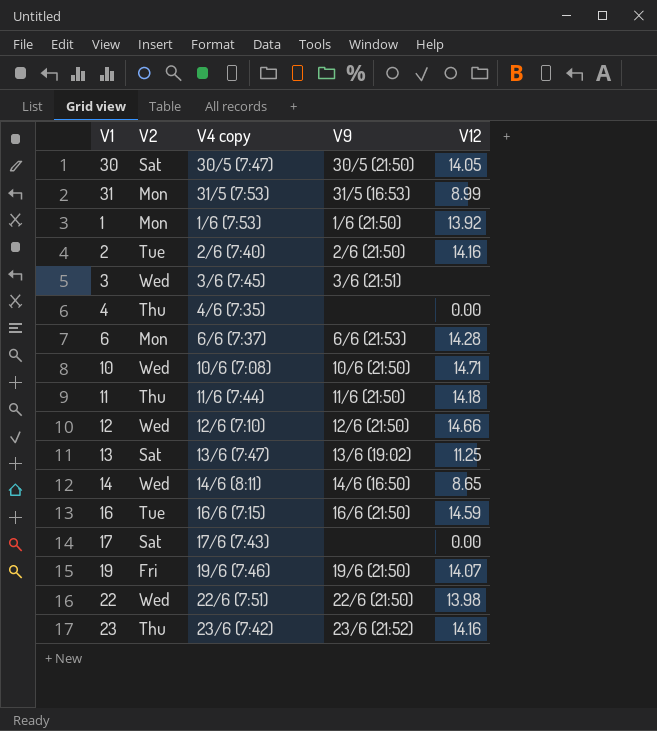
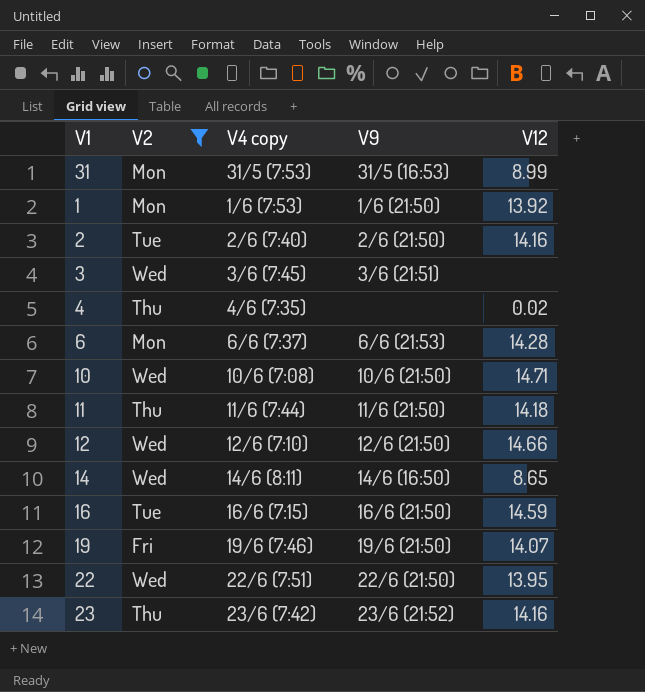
filter: none -> V2 != Sat
4 | V12: 0.00 -> 0.02
22 | V12: 13.98 -> 13.95

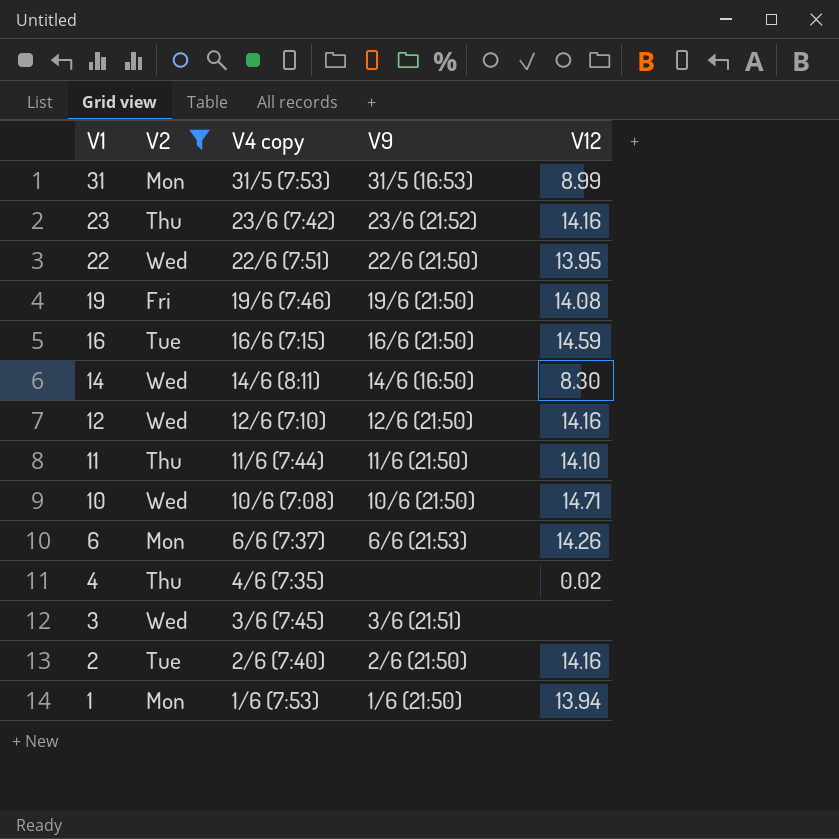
row order: none -> V1 descending
19 | V12: 14.07 -> 14.08
14 | V12: 8.65 -> 8.30
12 | V12: 14.66 -> 14.16
11 | V12: 14.18 -> 14.10
6 | V12: 14.28 -> 14.26
1 | V12: 13.92 -> 13.94

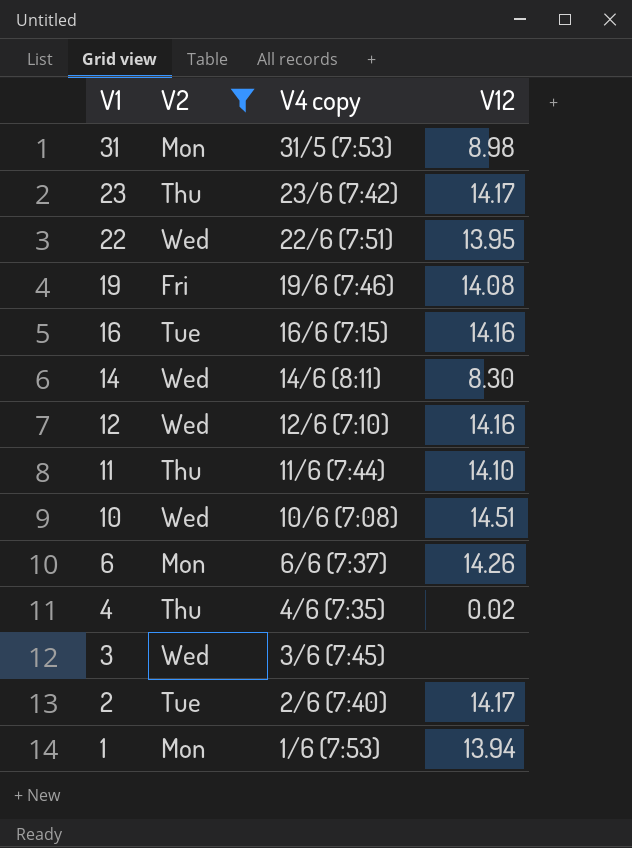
column V9 | position: 4 -> none
31 | V12: 8.99 -> 8.98
23 | V12: 14.16 -> 14.17
16 | V12: 14.59 -> 14.16
10 | V12: 14.71 -> 14.51
2 | V12: 14.16 -> 14.17

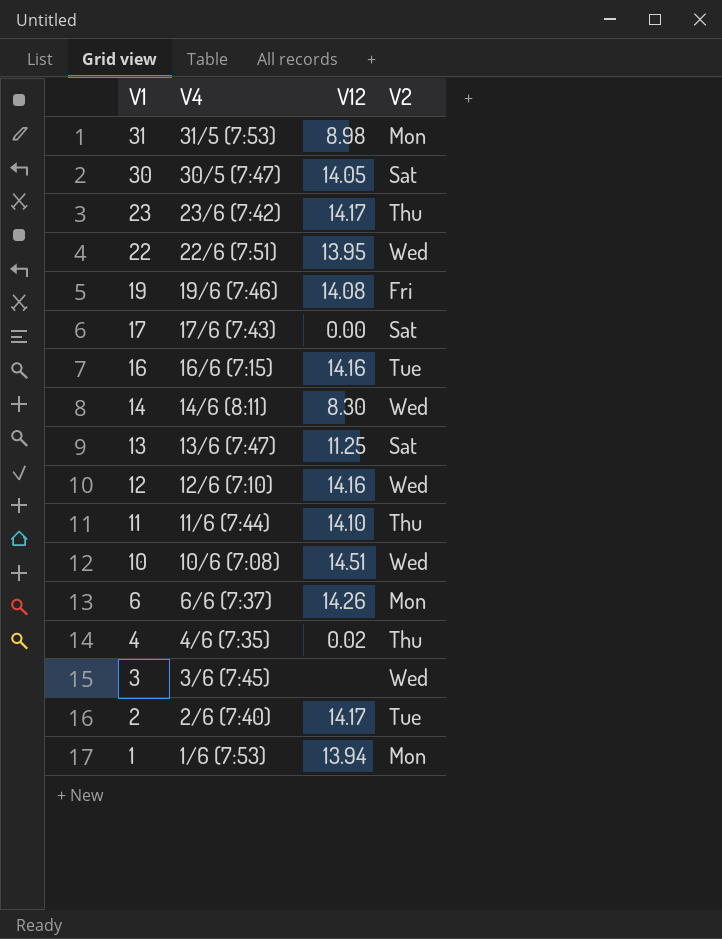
filter: V2 != Sat -> none
column name: V4 copy -> V4
column V2 | position: 2 -> 4

